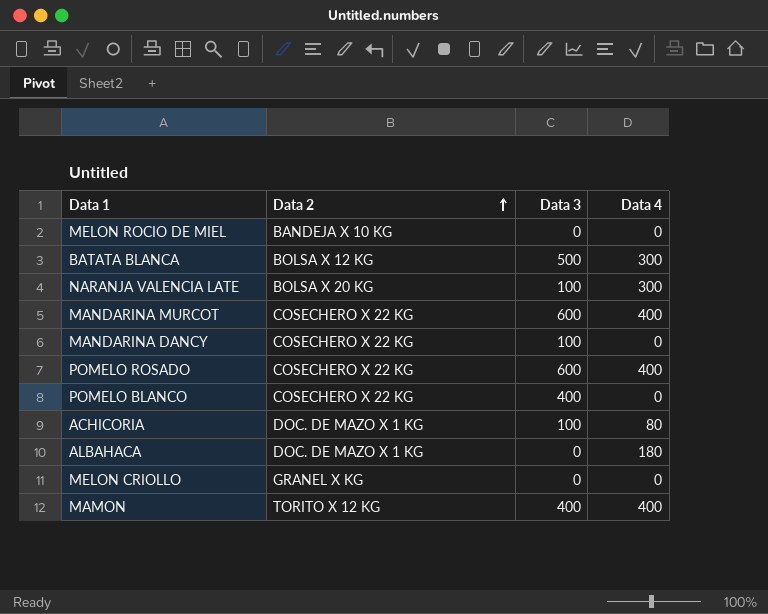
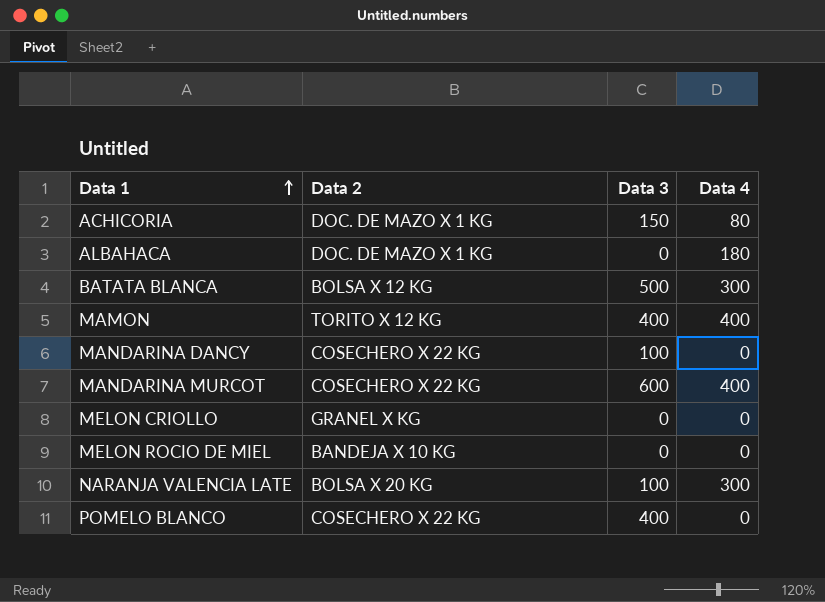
row order: Data 2 ascending -> Data 1 ascending
row POMELO ROSADO: COSECHERO X 22 KG | 600 | 400 -> none
ACHICORIA | Data 3: 100 -> 150

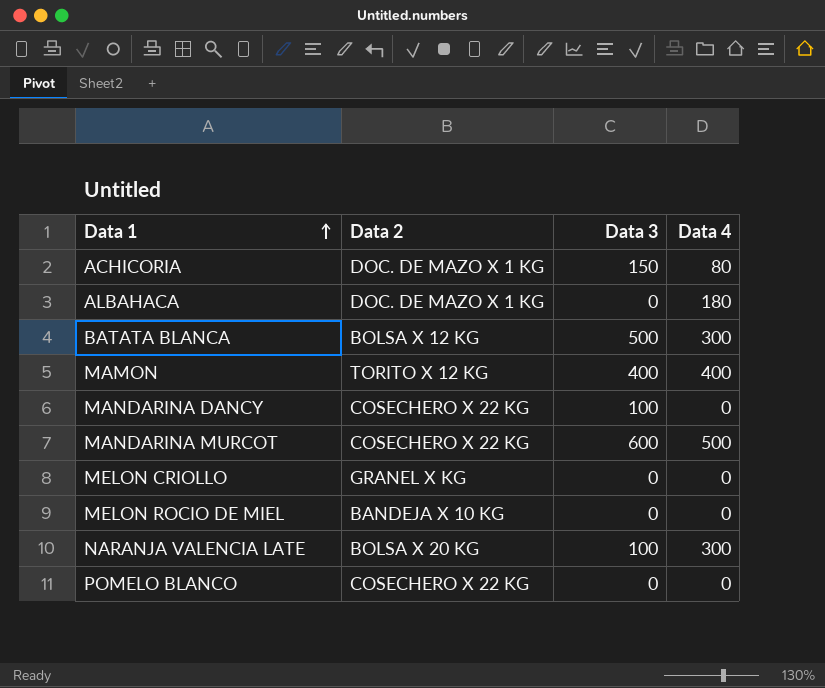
MANDARINA MURCOT | Data 4: 400 -> 500
POMELO BLANCO | Data 3: 400 -> 0

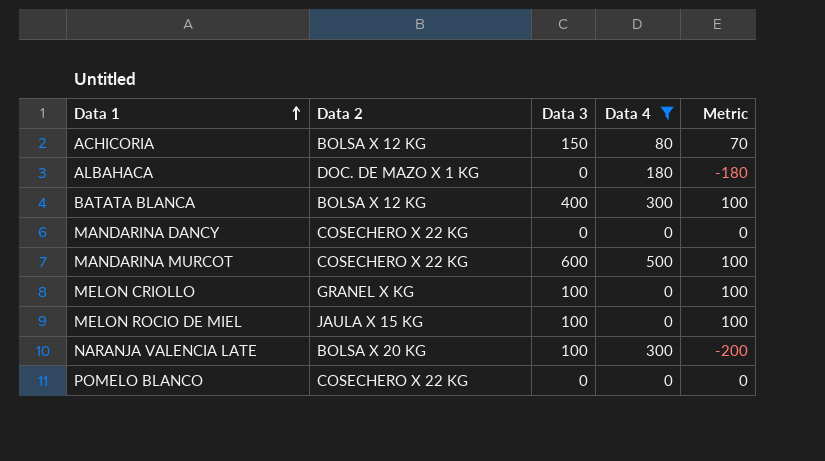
filter: none -> Data 4 != 400
column Metric | formula: none -> [Data 3] - [Data 4]
ACHICORIA | Data 2: DOC. DE MAZO X 1 KG -> BOLSA X 12 KG
BATATA BLANCA | Data 3: 500 -> 400
MANDARINA DANCY | Data 3: 100 -> 0
MELON CRIOLLO | Data 3: 0 -> 100
MELON ROCIO DE MIEL | Data 2: BANDEJA X 10 KG -> JAULA X 15 KG
MELON ROCIO DE MIEL | Data 3: 0 -> 100

